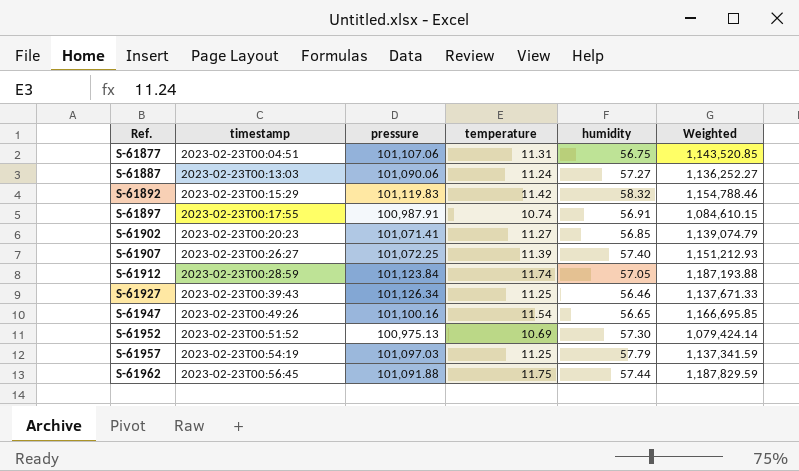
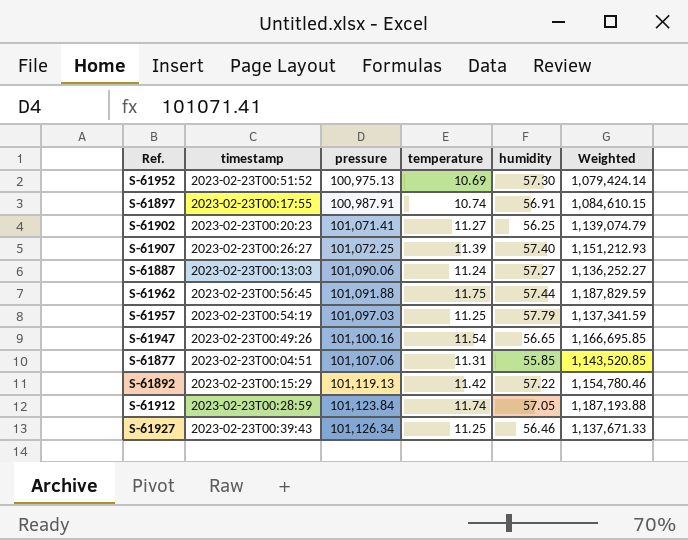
row order: Ref. ascending -> pressure ascending
S-61902 | humidity: 56.85 -> 56.25
S-61877 | humidity: 56.75 -> 55.85
S-61892 | pressure: 101,119.83 -> 101,119.13
S-61892 | humidity: 58.32 -> 57.22
S-61892 | Weighted: 1,154,788.46 -> 1,154,780.46

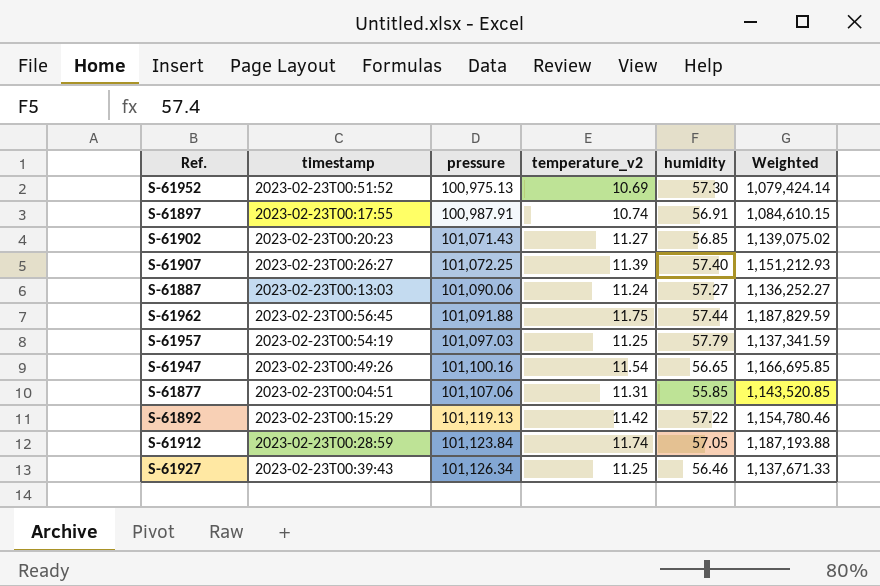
column name: temperature -> temperature_v2
S-61902 | pressure: 101,071.41 -> 101,071.43
S-61902 | humidity: 56.25 -> 56.85
S-61902 | Weighted: 1,139,074.79 -> 1,139,075.02

